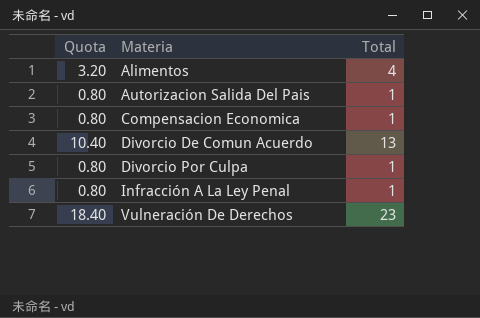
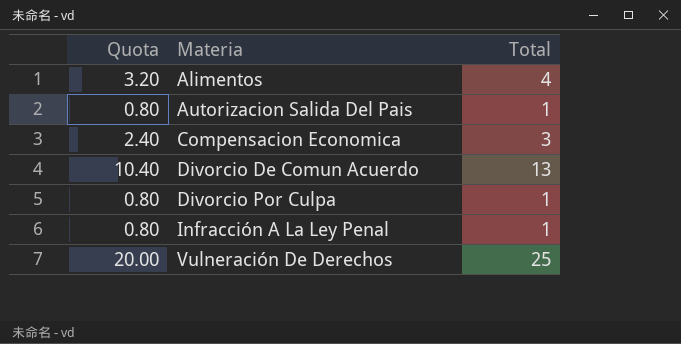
Compensacion Economica | Quota: 0.80 -> 2.40
Compensacion Economica | Total: 1 -> 3
Vulneración De Derechos | Quota: 18.40 -> 20.00
Vulneración De Derechos | Total: 23 -> 25

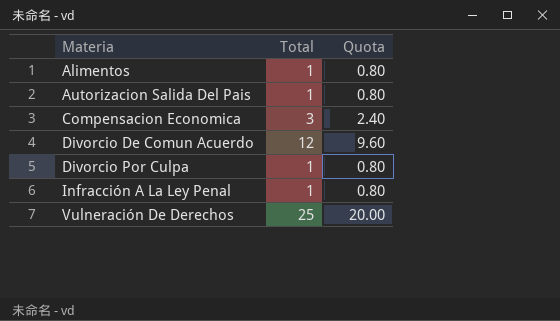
column Quota | position: 1 -> 3
Alimentos | Total: 4 -> 1
Alimentos | Quota: 3.20 -> 0.80
Divorcio De Comun Acuerdo | Total: 13 -> 12
Divorcio De Comun Acuerdo | Quota: 10.40 -> 9.60

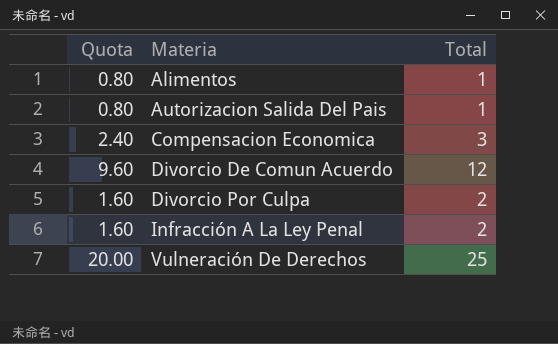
column Quota | position: 3 -> 1
Divorcio Por Culpa | Quota: 0.80 -> 1.60
Divorcio Por Culpa | Total: 1 -> 2
Infracción A La Ley Penal | Quota: 0.80 -> 1.60
Infracción A La Ley Penal | Total: 1 -> 2

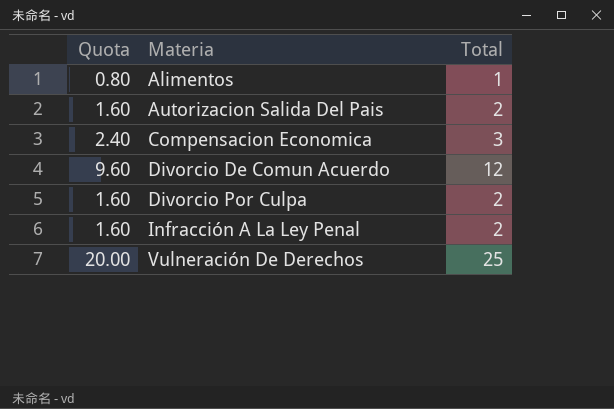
Autorizacion Salida Del Pais | Quota: 0.80 -> 1.60
Autorizacion Salida Del Pais | Total: 1 -> 2

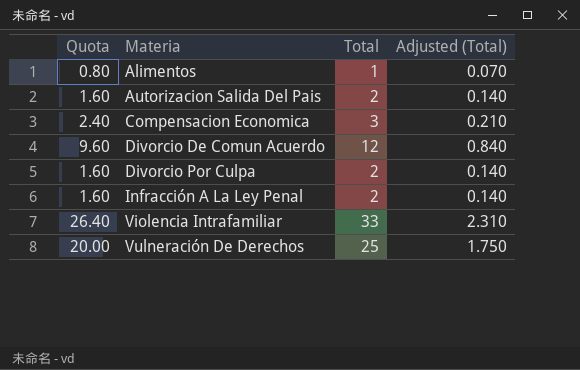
column Adjusted (Total) | formula: none -> [Total] * 0.07
row Violencia Intrafamiliar: none -> 26.40 | 33 | 2.310

